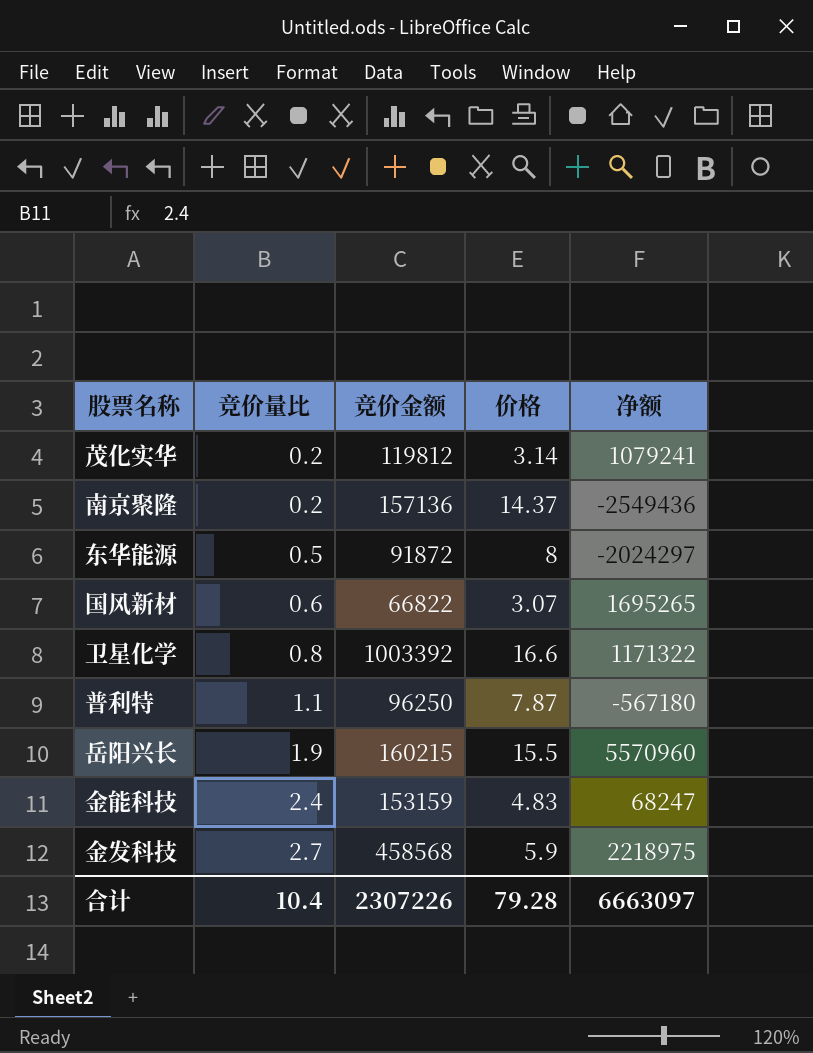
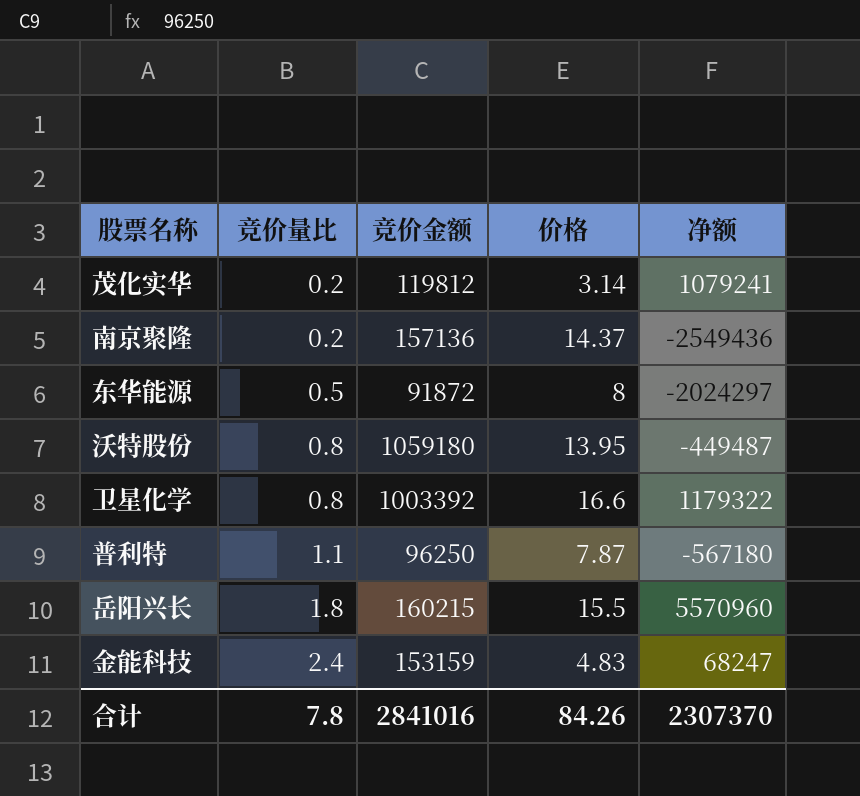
row 国风新材: 0.6 | 66822 | 3.07 | 1695265 -> none
row 金发科技: 2.7 | 458568 | 5.9 | 2218975 -> none
row 沃特股份: none -> 0.8 | 1059180 | 13.95 | -449487
卫星化学 | 净额: 1171322 -> 1179322
岳阳兴长 | 竞价量比: 1.9 -> 1.8
合计 | 竞价量比: 10.4 -> 7.8
合计 | 竞价金额: 2307226 -> 2841016
合计 | 价格: 79.28 -> 84.26
合计 | 净额: 6663097 -> 2307370

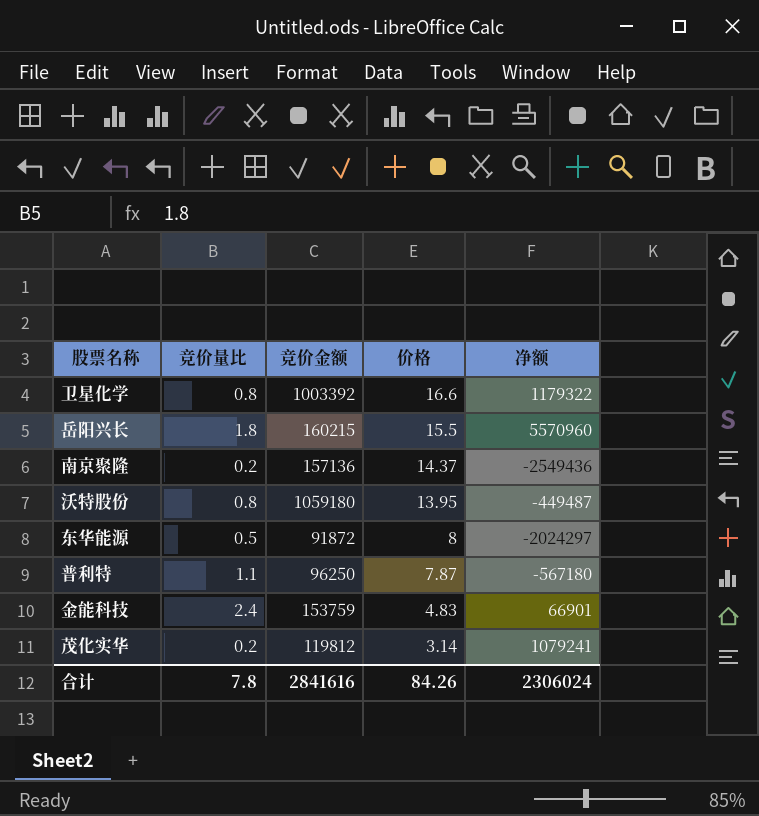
row order: 竞价量比 ascending -> 价格 descending
金能科技 | 竞价金额: 153159 -> 153759
金能科技 | 净额: 68247 -> 66901
合计 | 竞价金额: 2841016 -> 2841616
合计 | 净额: 2307370 -> 2306024

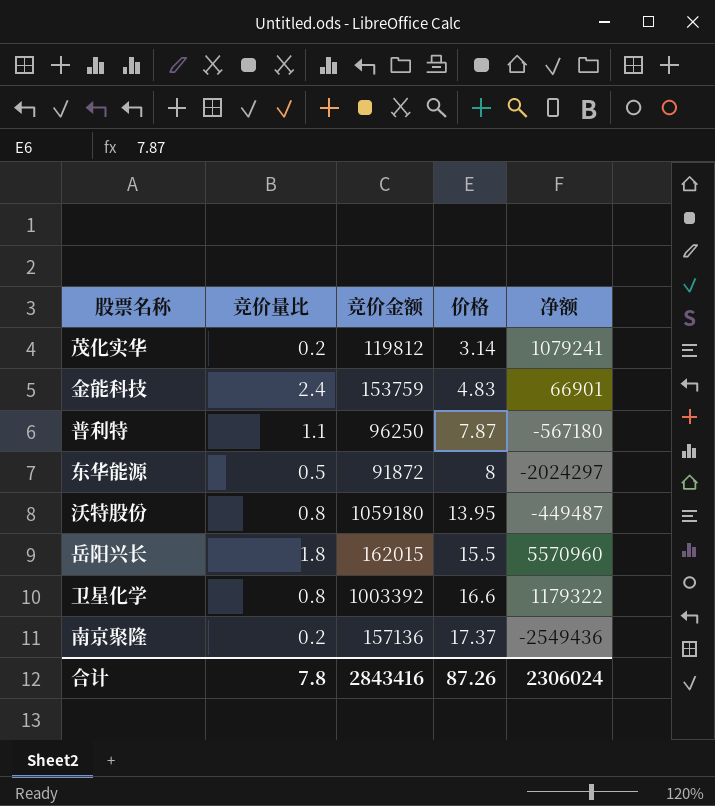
row order: 价格 descending -> 价格 ascending
岳阳兴长 | 竞价金额: 160215 -> 162015
南京聚隆 | 价格: 14.37 -> 17.37
合计 | 竞价金额: 2841616 -> 2843416
合计 | 价格: 84.26 -> 87.26

